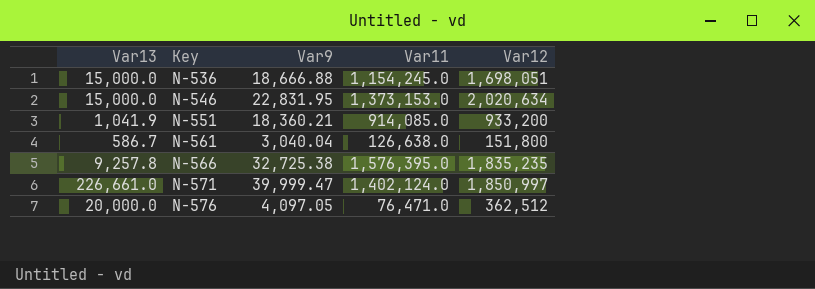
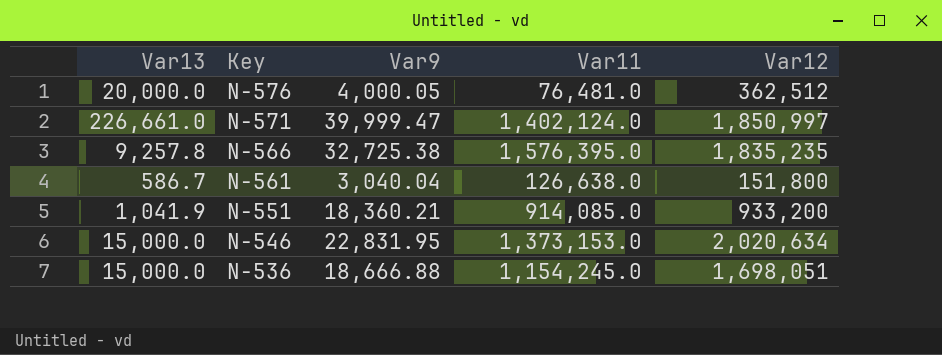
row order: Key ascending -> Key descending
N-576 | Var9: 4,097.05 -> 4,000.05
N-576 | Var11: 76,471.0 -> 76,481.0

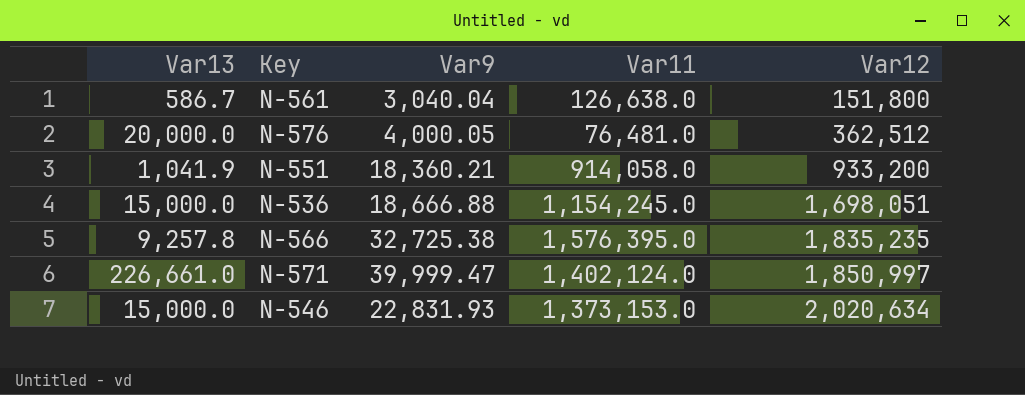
row order: Key descending -> Var12 ascending
N-551 | Var11: 914,085.0 -> 914,058.0
N-546 | Var9: 22,831.95 -> 22,831.93

